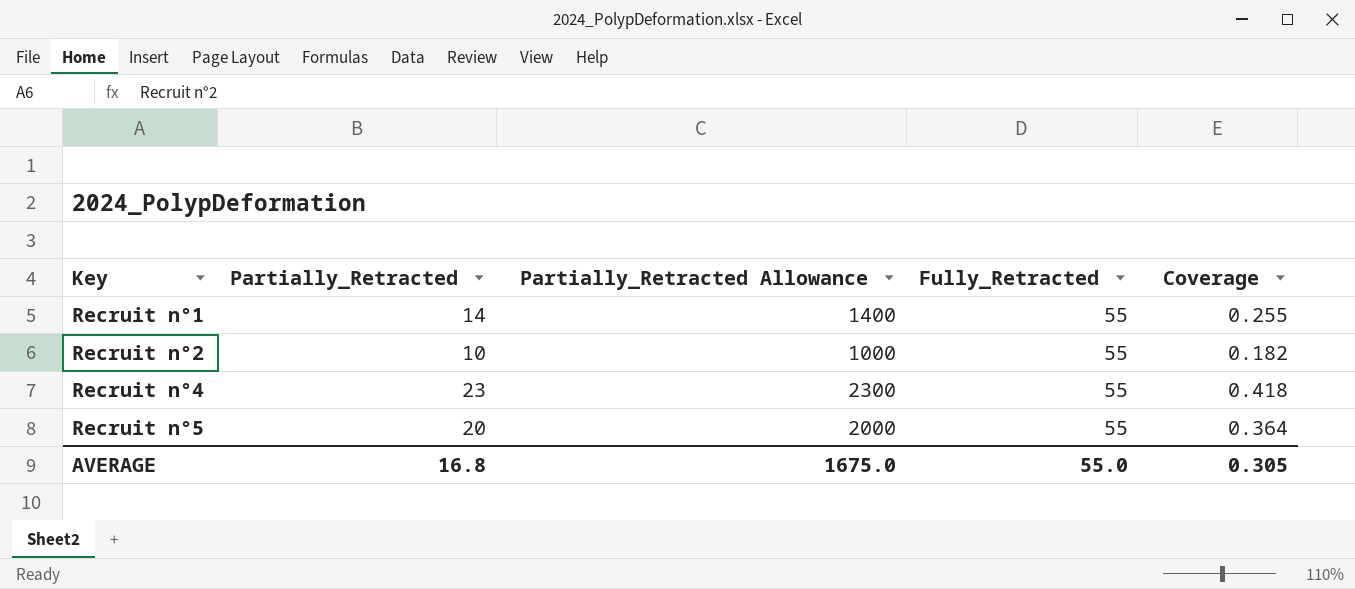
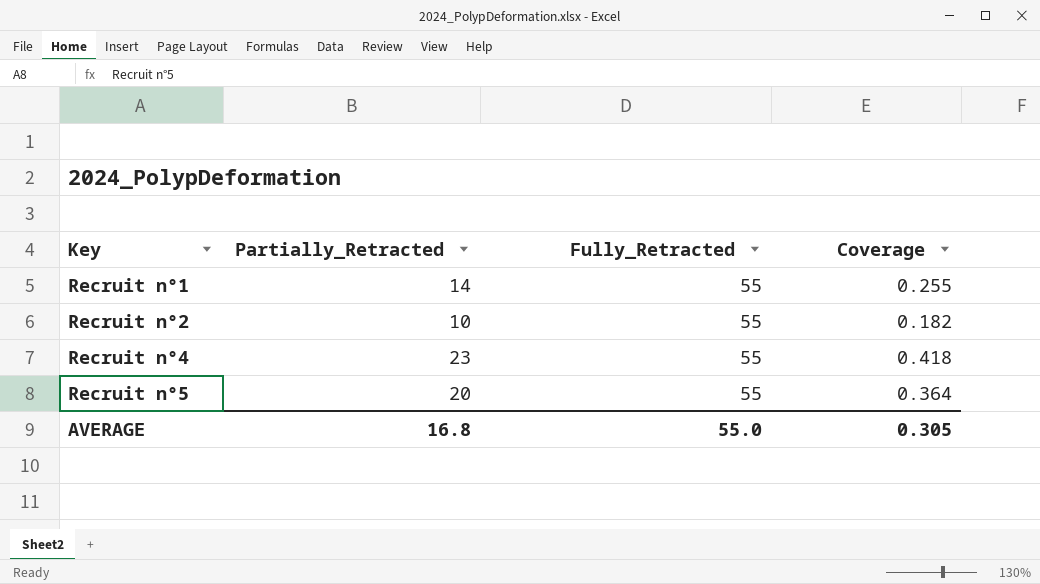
column Partially_Retracted Allowance | formula: [Partially_Retracted] * 100 -> none

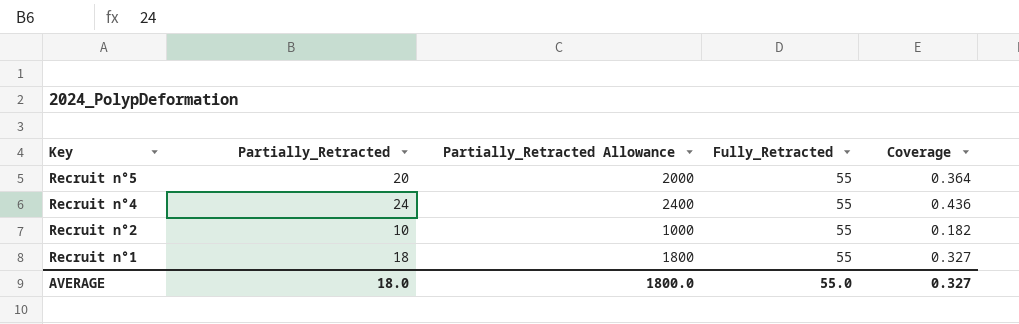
row order: Key ascending -> Key descending
column Partially_Retracted Allowance | formula: none -> [Partially_Retracted] * 100
Recruit n°4 | Partially_Retracted: 23 -> 24
Recruit n°4 | Coverage: 0.418 -> 0.436
Recruit n°1 | Partially_Retracted: 14 -> 18
Recruit n°1 | Coverage: 0.255 -> 0.327
AVERAGE | Partially_Retracted: 16.8 -> 18.0
AVERAGE | Coverage: 0.305 -> 0.327

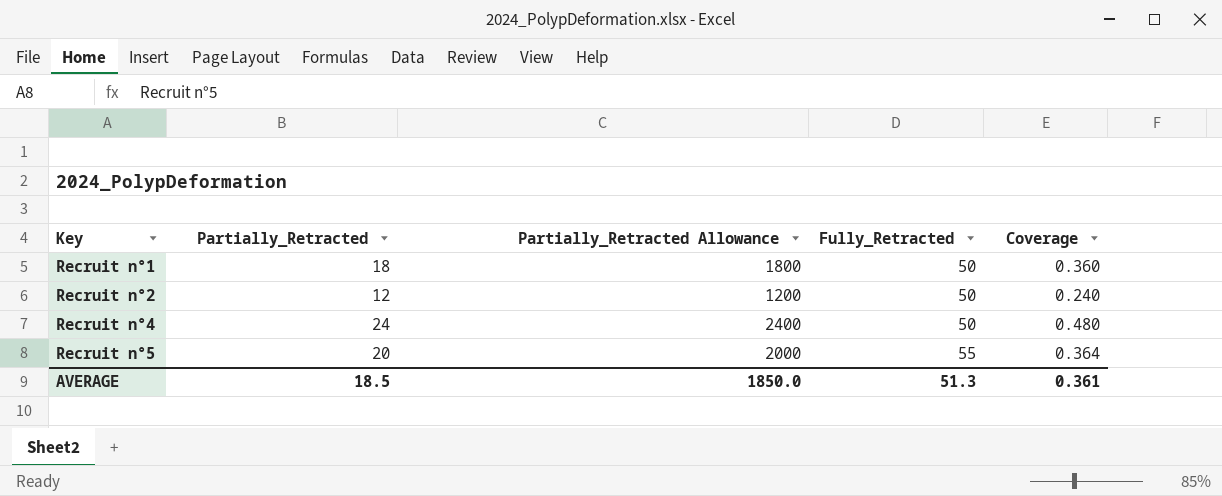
row order: Key descending -> Key ascending
Recruit n°1 | Fully_Retracted: 55 -> 50
Recruit n°1 | Coverage: 0.327 -> 0.360
Recruit n°2 | Partially_Retracted: 10 -> 12
Recruit n°2 | Partially_Retracted Allowance: 1000 -> 1200
Recruit n°2 | Fully_Retracted: 55 -> 50
Recruit n°2 | Coverage: 0.182 -> 0.240
Recruit n°4 | Fully_Retracted: 55 -> 50
Recruit n°4 | Coverage: 0.436 -> 0.480
AVERAGE | Partially_Retracted: 18.0 -> 18.5
AVERAGE | Partially_Retracted Allowance: 1800.0 -> 1850.0
AVERAGE | Fully_Retracted: 55.0 -> 51.3
AVERAGE | Coverage: 0.327 -> 0.361

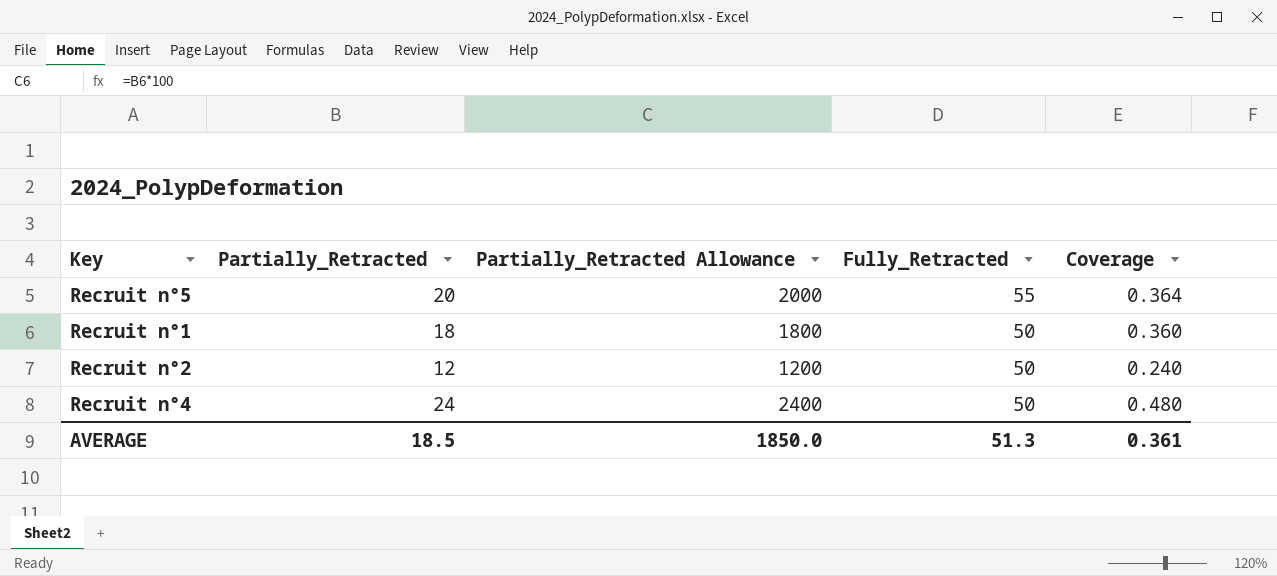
row order: Key ascending -> Fully_Retracted descending

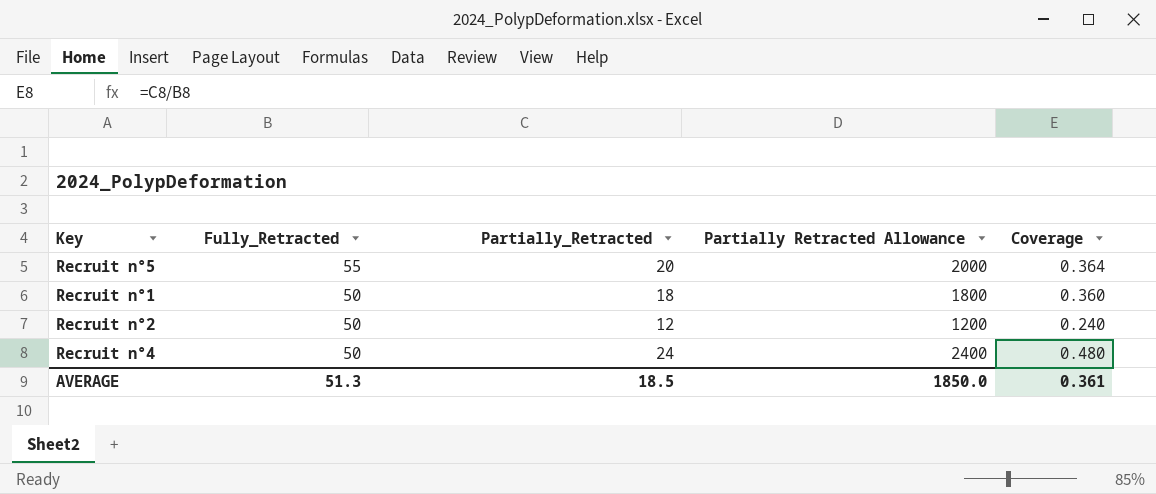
column Fully_Retracted | position: 4 -> 2
column name: Partially_Retracted Allowance -> Partially Retracted Allowance

